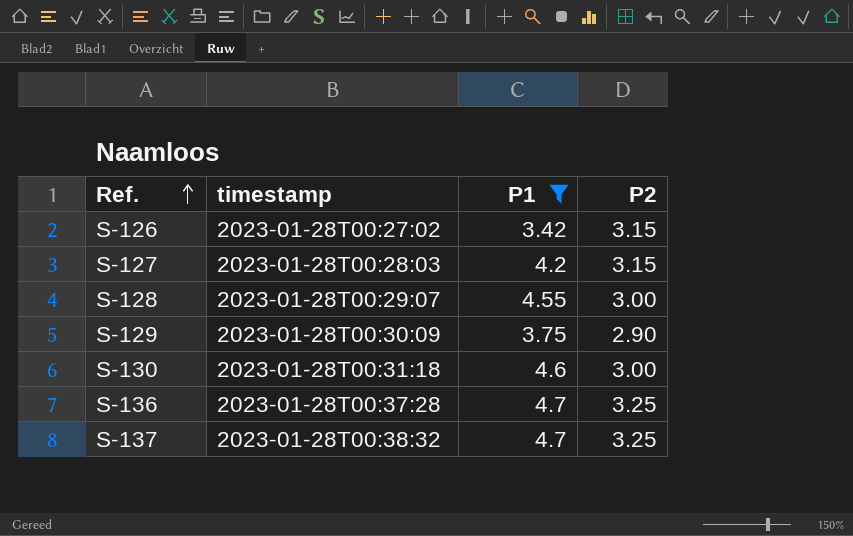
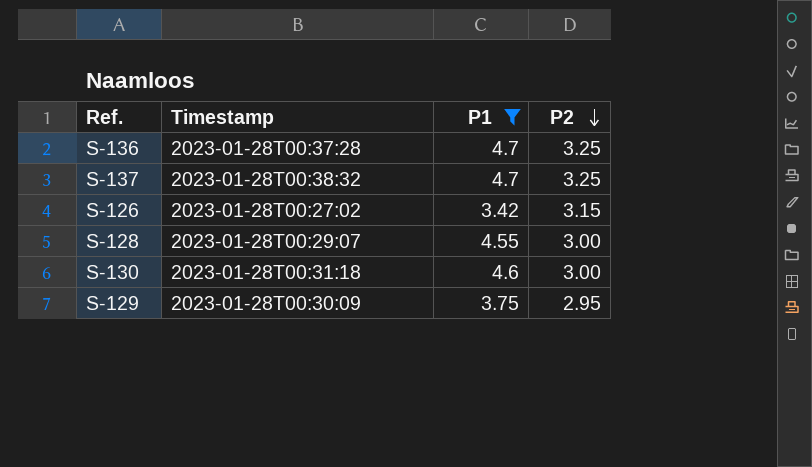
row order: Ref. ascending -> P2 descending
column name: timestamp -> Timestamp
row S-127: 2023-01-28T00:28:03 | 4.2 | 3.15 -> none
S-129 | P2: 2.90 -> 2.95

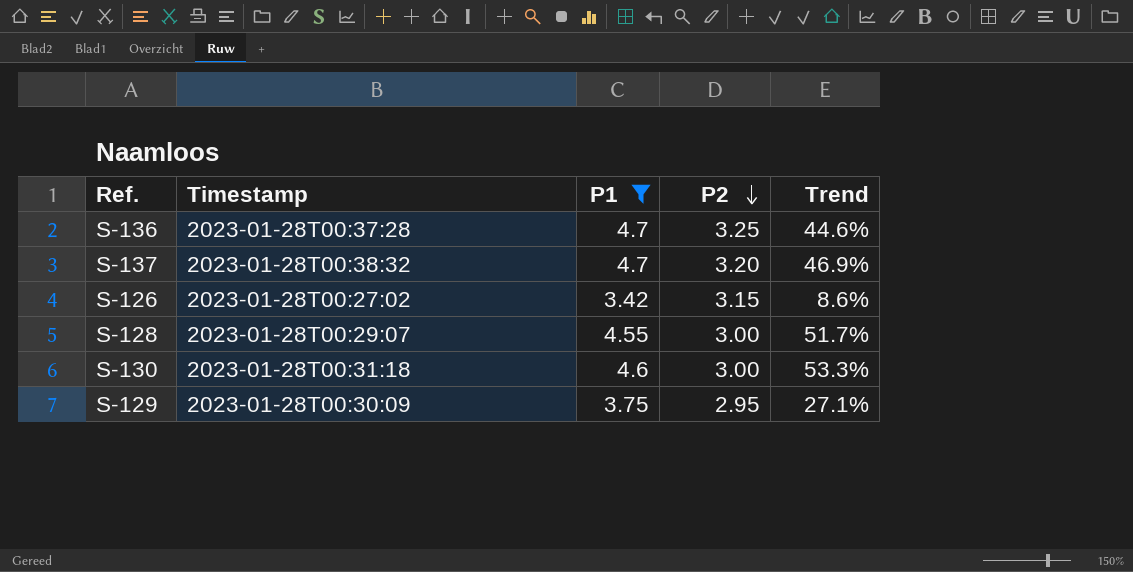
column Trend | formula: none -> ([P1] - [P2]) / [P2]
S-137 | P2: 3.25 -> 3.20

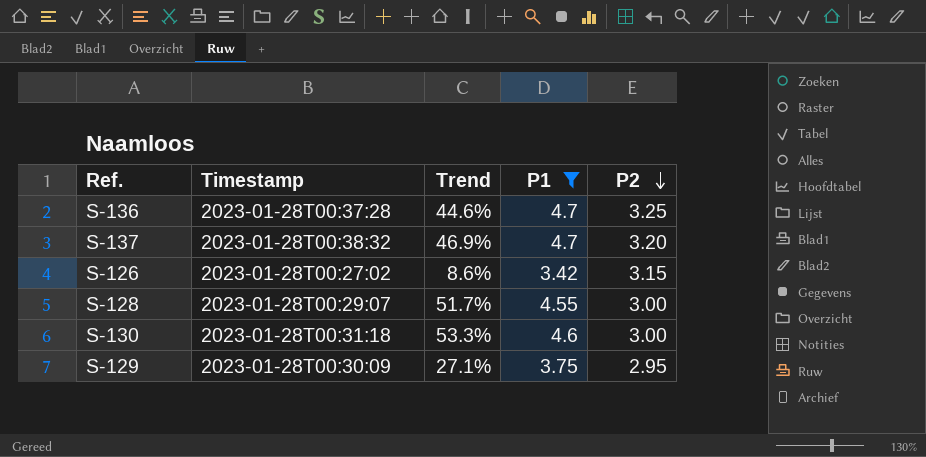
column Trend | position: 5 -> 3

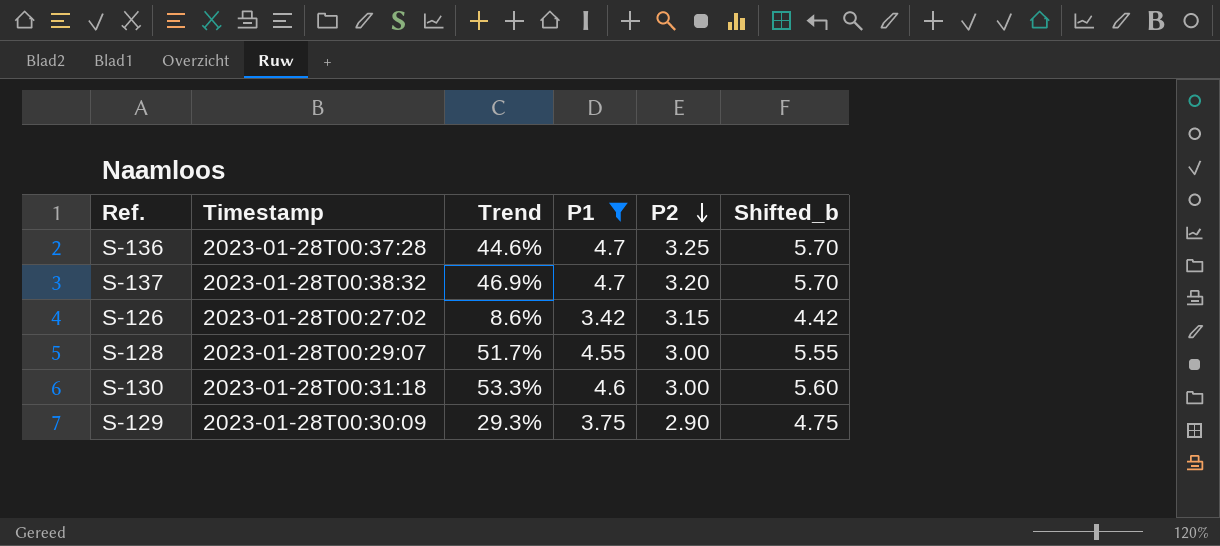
column Shifted_b | formula: none -> [P1] + 1
S-129 | Trend: 27.1% -> 29.3%
S-129 | P2: 2.95 -> 2.90

